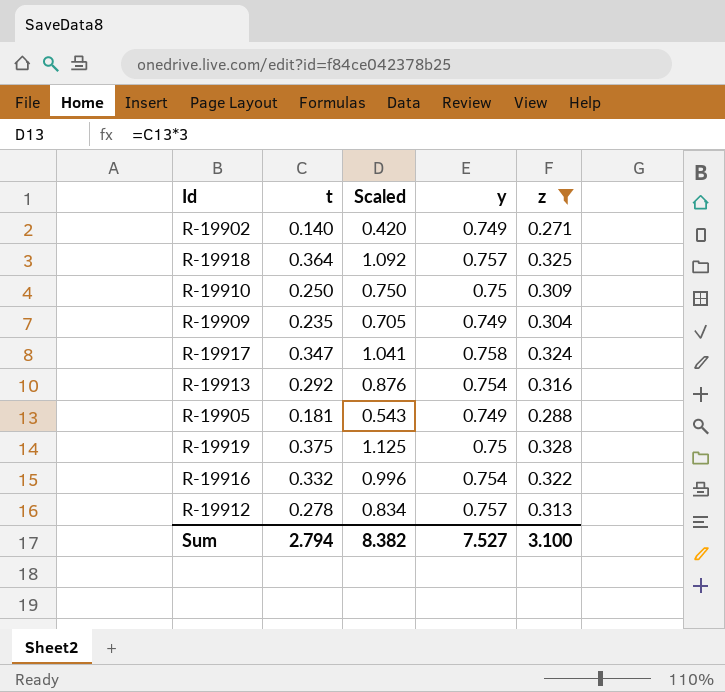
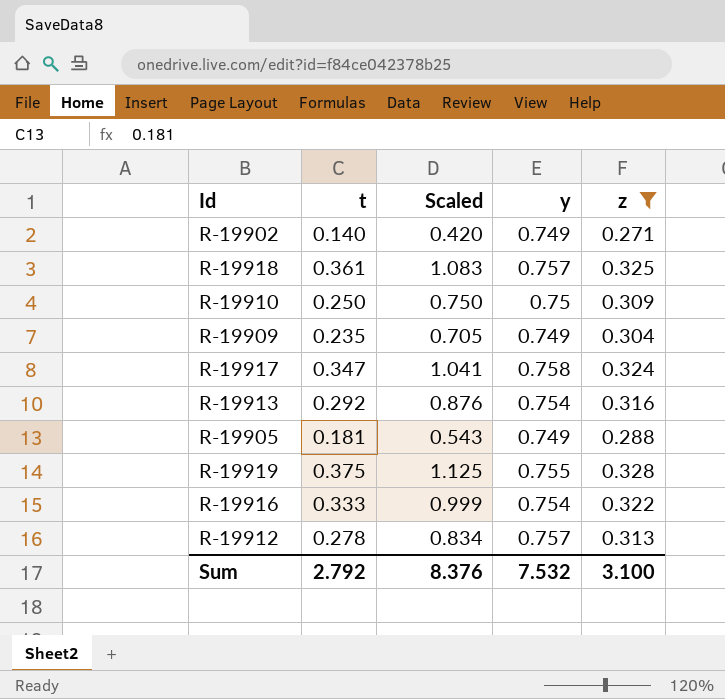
R-19918 | t: 0.364 -> 0.361
R-19918 | Scaled: 1.092 -> 1.083
R-19919 | y: 0.75 -> 0.755
R-19916 | t: 0.332 -> 0.333
R-19916 | Scaled: 0.996 -> 0.999
Sum | t: 2.794 -> 2.792
Sum | Scaled: 8.382 -> 8.376
Sum | y: 7.527 -> 7.532

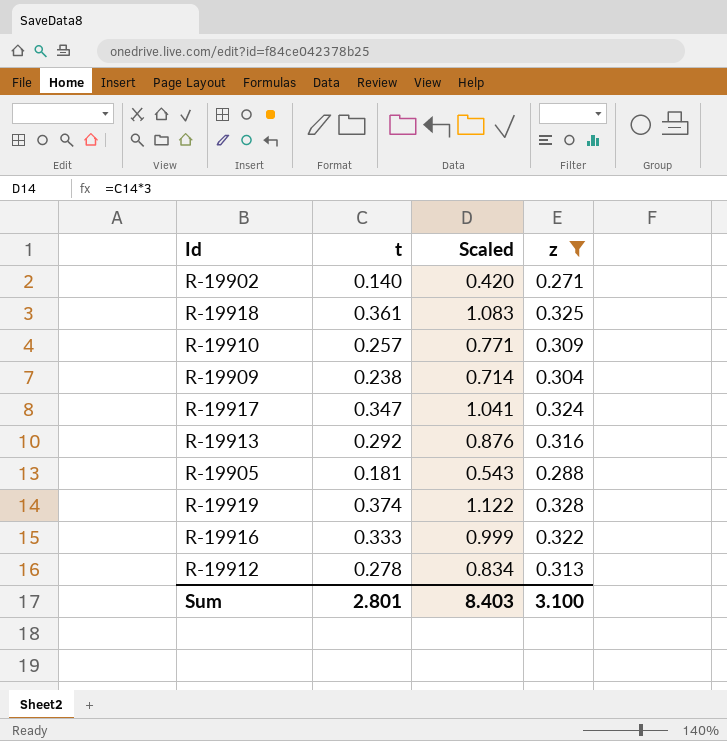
column y | position: 4 -> none
R-19910 | t: 0.250 -> 0.257
R-19910 | Scaled: 0.750 -> 0.771
R-19909 | t: 0.235 -> 0.238
R-19909 | Scaled: 0.705 -> 0.714
R-19919 | t: 0.375 -> 0.374
R-19919 | Scaled: 1.125 -> 1.122
Sum | t: 2.792 -> 2.801
Sum | Scaled: 8.376 -> 8.403

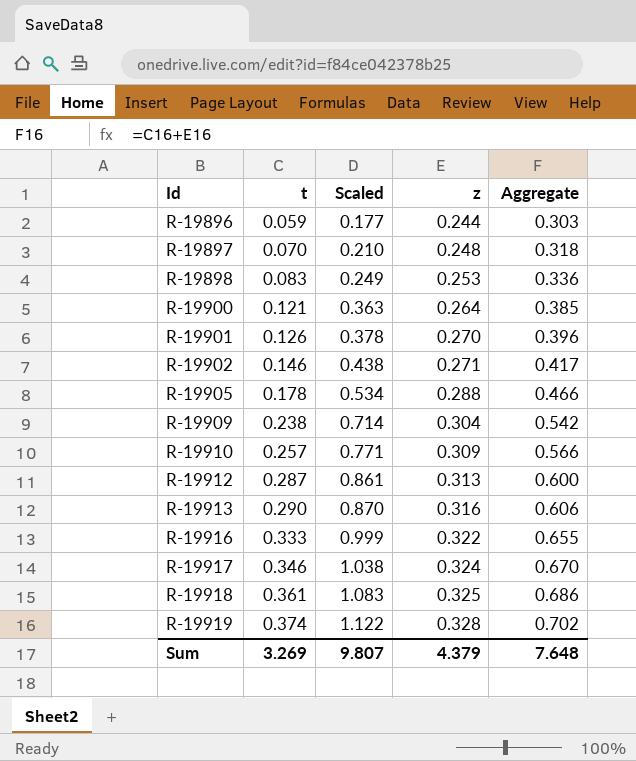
filter: z >= 0.271 -> none
row order: none -> Id ascending
column Aggregate | formula: none -> [t] + [z]
R-19902 | t: 0.140 -> 0.146
R-19902 | Scaled: 0.420 -> 0.438
R-19905 | t: 0.181 -> 0.178
R-19905 | Scaled: 0.543 -> 0.534
R-19912 | t: 0.278 -> 0.287
R-19912 | Scaled: 0.834 -> 0.861
R-19913 | t: 0.292 -> 0.290
R-19913 | Scaled: 0.876 -> 0.870
R-19917 | t: 0.347 -> 0.346
R-19917 | Scaled: 1.041 -> 1.038
Sum | t: 2.801 -> 3.269
Sum | Scaled: 8.403 -> 9.807
Sum | z: 3.100 -> 4.379

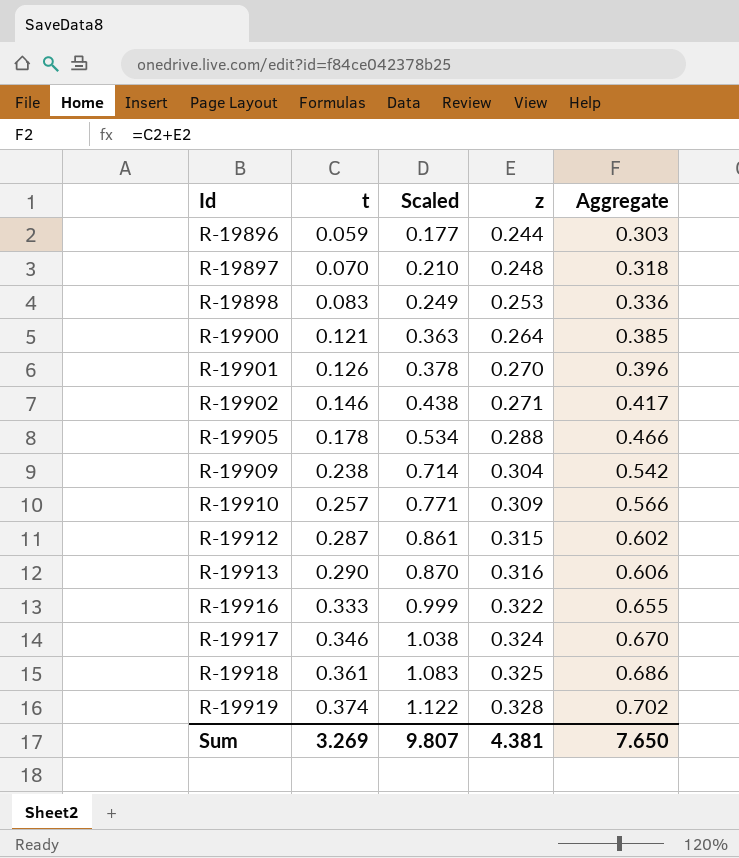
R-19912 | z: 0.313 -> 0.315
R-19912 | Aggregate: 0.600 -> 0.602
Sum | z: 4.379 -> 4.381
Sum | Aggregate: 7.648 -> 7.650

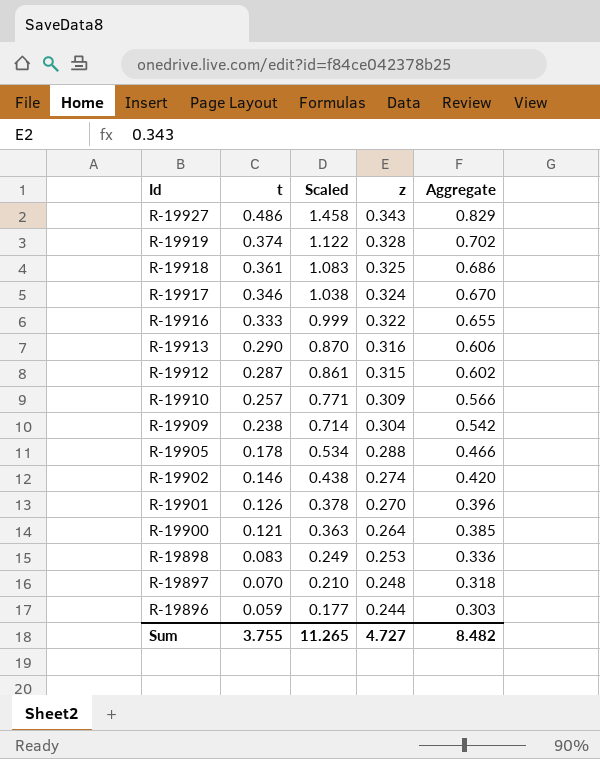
row order: Id ascending -> Id descending
row R-19927: none -> 0.486 | 1.458 | 0.343 | 0.829
R-19902 | z: 0.271 -> 0.274
R-19902 | Aggregate: 0.417 -> 0.420
Sum | t: 3.269 -> 3.755
Sum | Scaled: 9.807 -> 11.265
Sum | z: 4.381 -> 4.727
Sum | Aggregate: 7.650 -> 8.482

